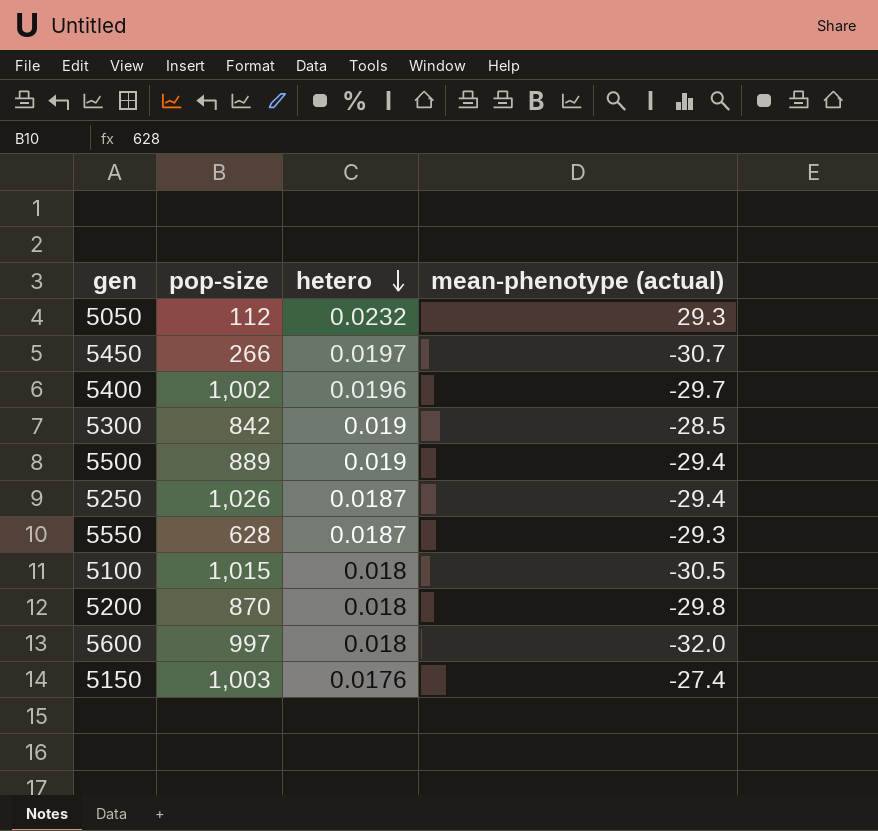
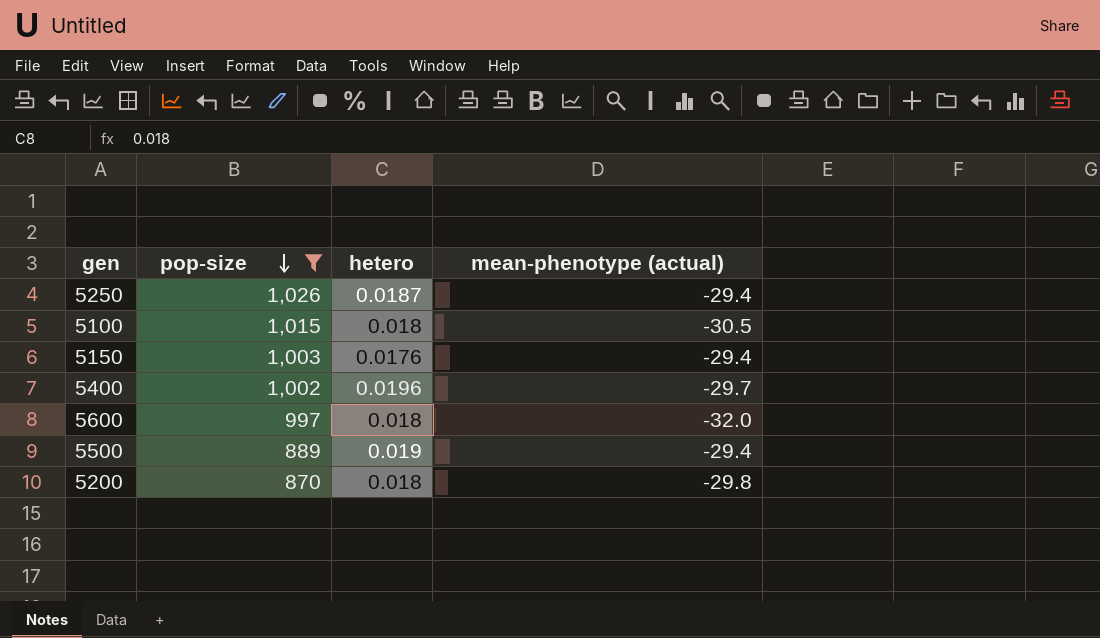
filter: none -> pop-size >= 870
row order: hetero descending -> pop-size descending
5150 | mean-phenotype (actual): -27.4 -> -29.4

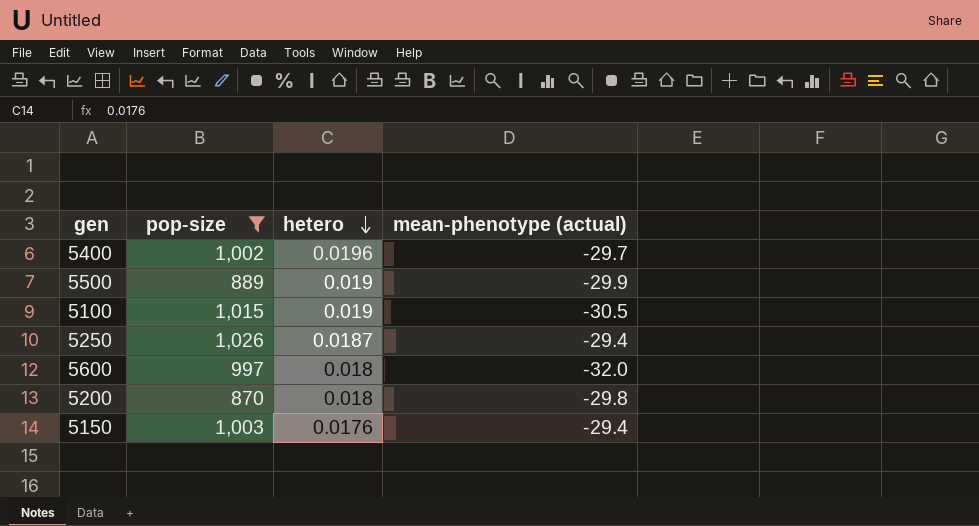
row order: pop-size descending -> hetero descending
5500 | mean-phenotype (actual): -29.4 -> -29.9
5100 | hetero: 0.018 -> 0.019

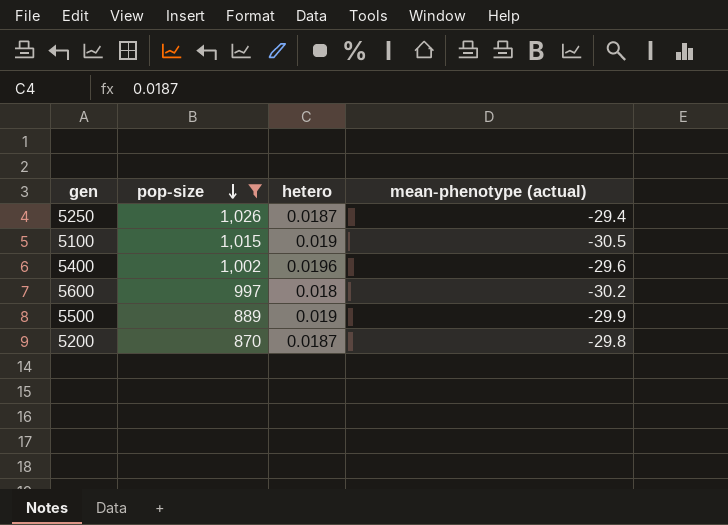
row order: hetero descending -> pop-size descending
row 5150: 1,003 | 0.0176 | -29.4 -> none
5400 | mean-phenotype (actual): -29.7 -> -29.6
5600 | mean-phenotype (actual): -32.0 -> -30.2
5200 | hetero: 0.018 -> 0.0187

